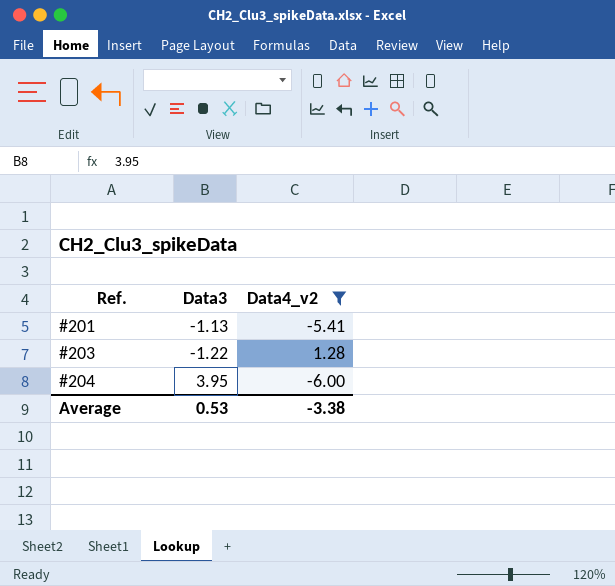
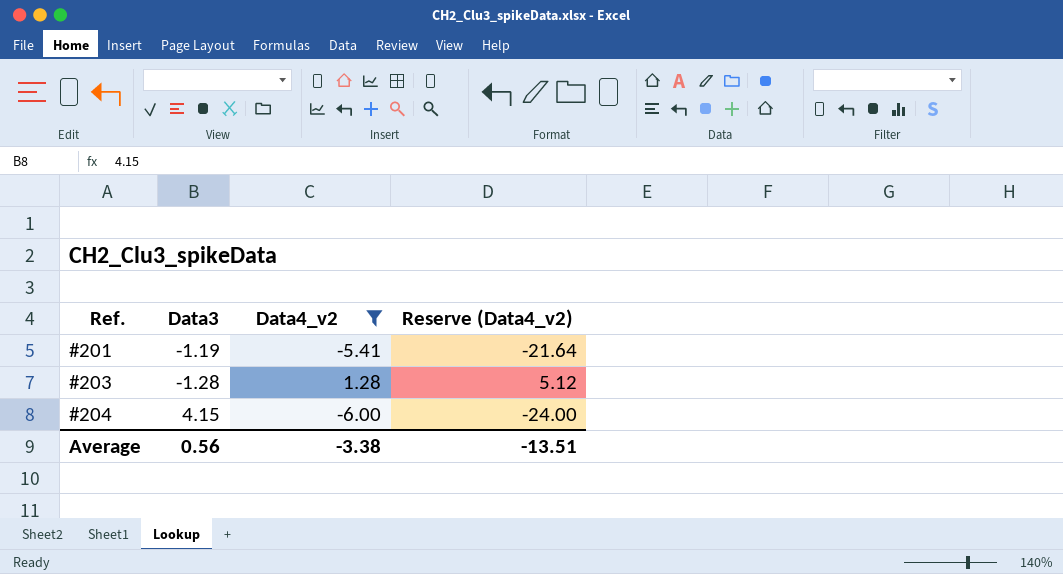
column Reserve (Data4_v2) | formula: none -> [Data4_v2] * 4
#201 | Data3: -1.13 -> -1.19
#203 | Data3: -1.22 -> -1.28
#204 | Data3: 3.95 -> 4.15
Average | Data3: 0.53 -> 0.56

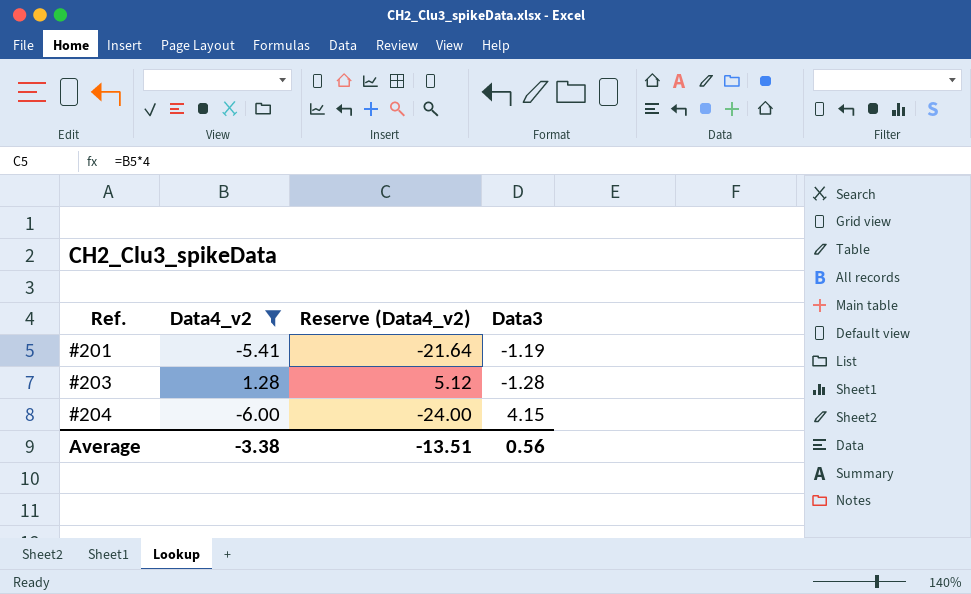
column Data3 | position: 2 -> 4

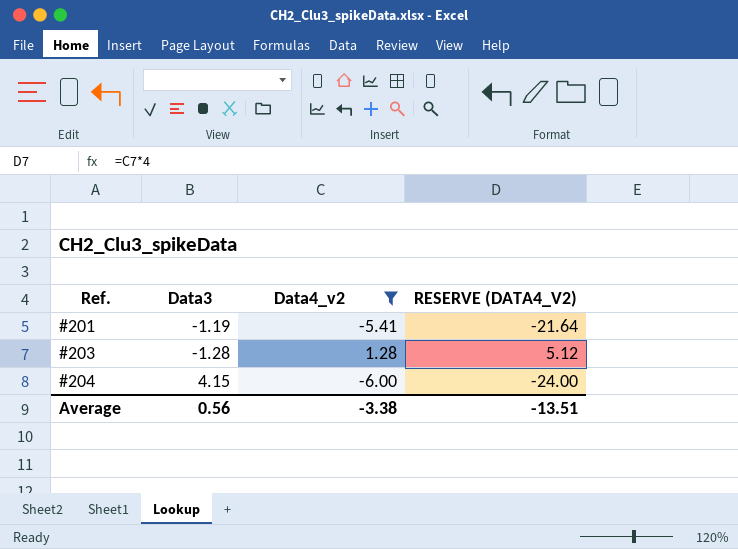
column Data3 | position: 4 -> 2
column name: Reserve (Data4_v2) -> RESERVE (DATA4_V2)

